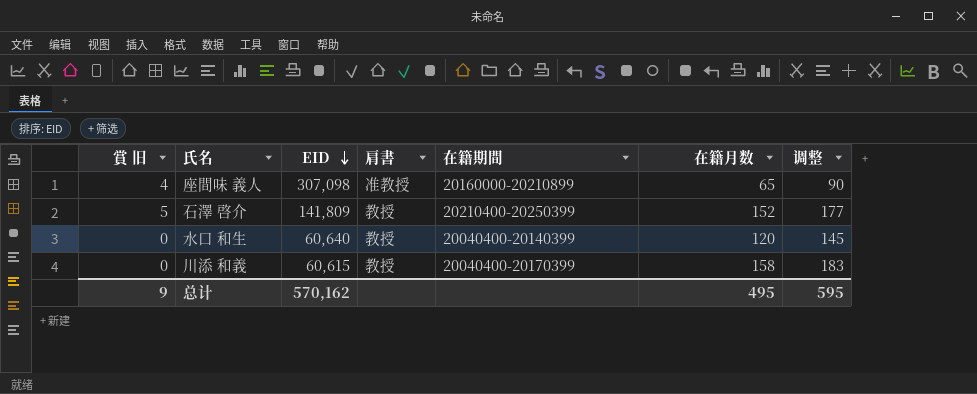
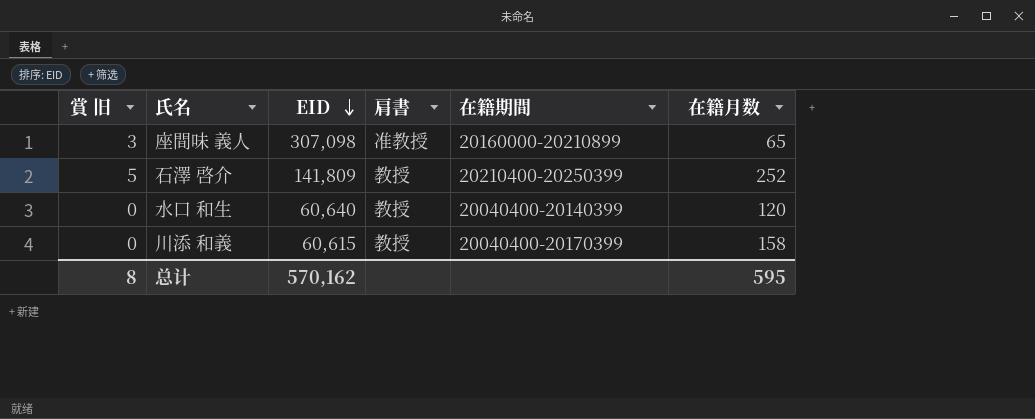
column 调整 | formula: [在籍月数] + 25 -> none
座間味 義人 | 賞 旧: 4 -> 3
石澤 啓介 | 在籍月数: 152 -> 252
总计 | 賞 旧: 9 -> 8
总计 | 在籍月数: 495 -> 595

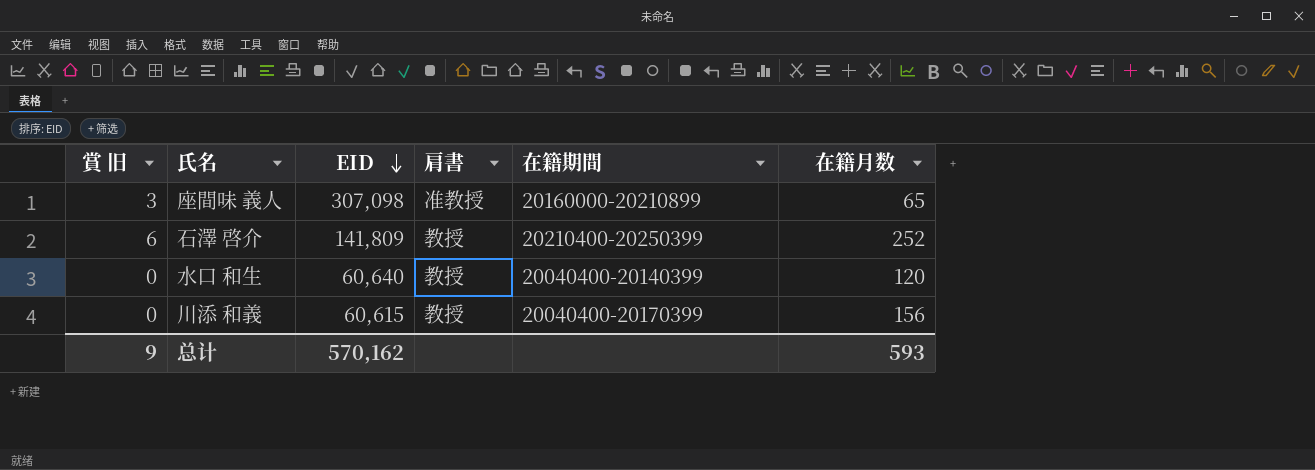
石澤 啓介 | 賞 旧: 5 -> 6
川添 和義 | 在籍月数: 158 -> 156
总计 | 賞 旧: 8 -> 9
总计 | 在籍月数: 595 -> 593

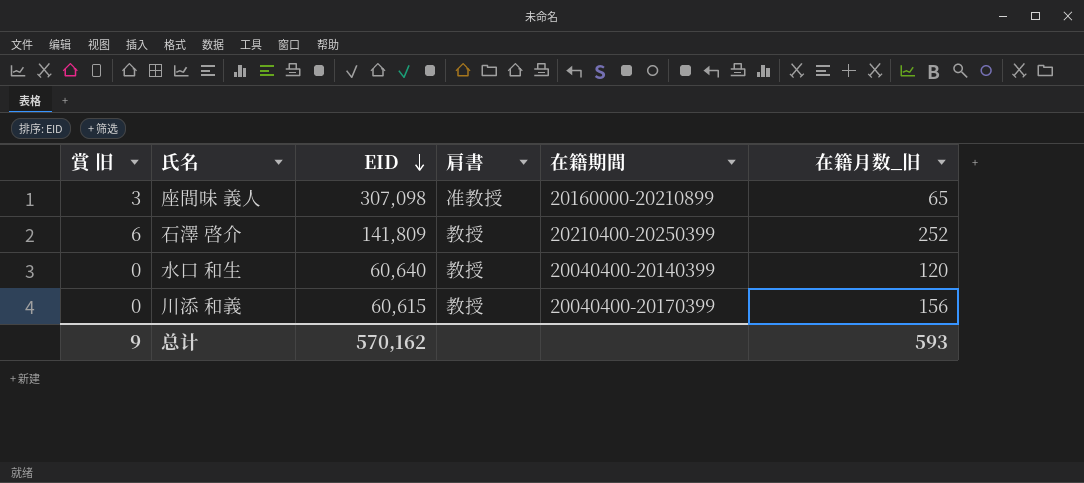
column name: 在籍月数 -> 在籍月数_旧

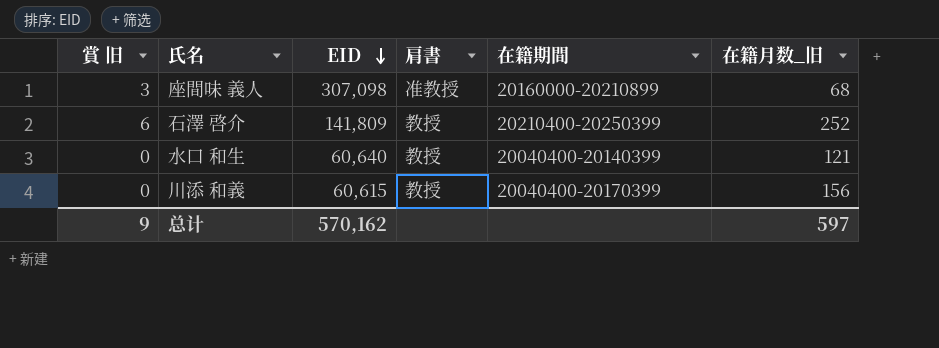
座間味 義人 | 在籍月数_旧: 65 -> 68
水口 和生 | 在籍月数_旧: 120 -> 121
总计 | 在籍月数_旧: 593 -> 597

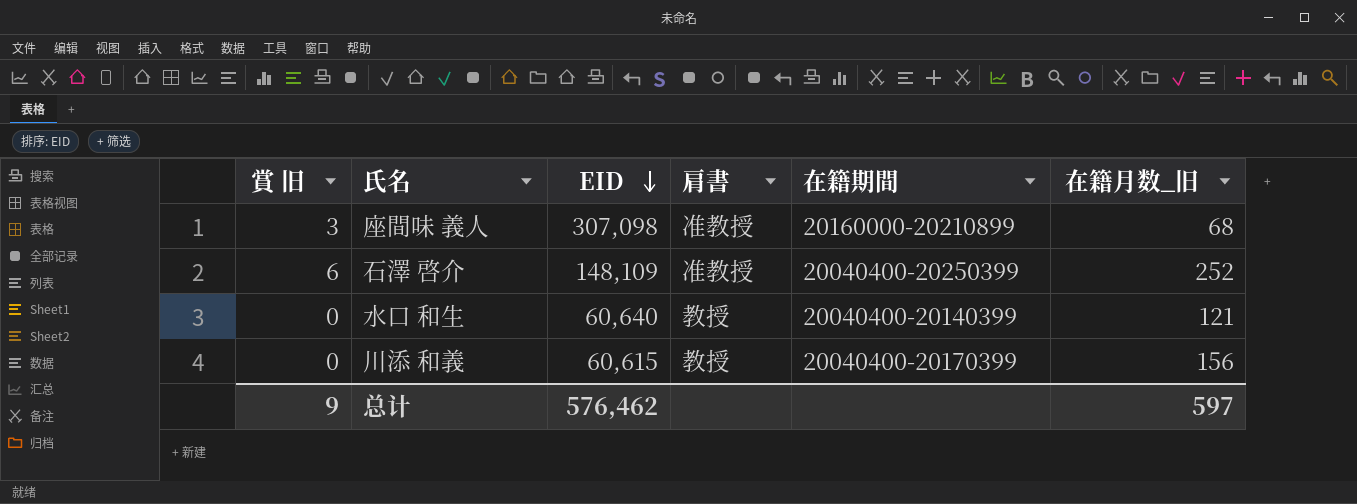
石澤 啓介 | EID: 141,809 -> 148,109
石澤 啓介 | 肩書: 教授 -> 准教授
石澤 啓介 | 在籍期間: 20210400-20250399 -> 20040400-20250399
总计 | EID: 570,162 -> 576,462

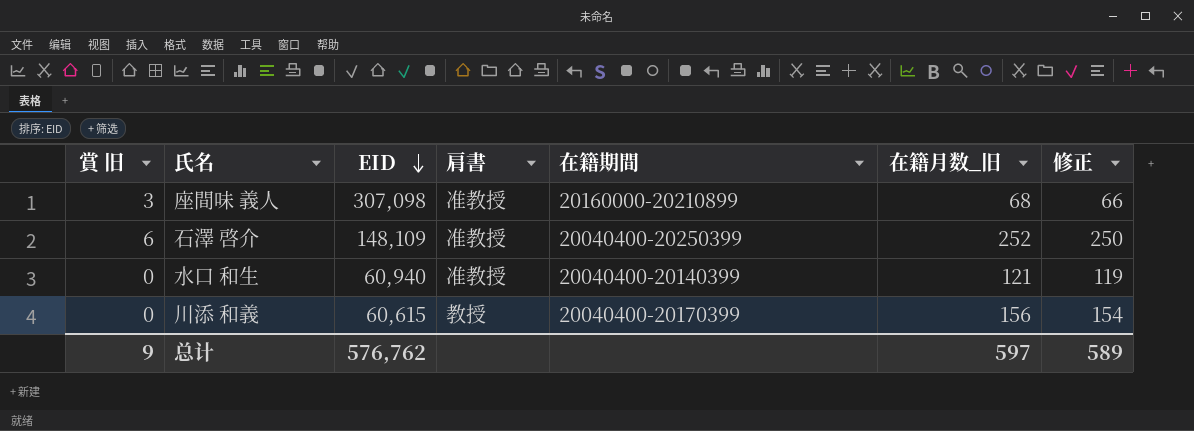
column 修正 | formula: none -> [在籍月数_旧] - 2
水口 和生 | EID: 60,640 -> 60,940
水口 和生 | 肩書: 教授 -> 准教授
总计 | EID: 576,462 -> 576,762

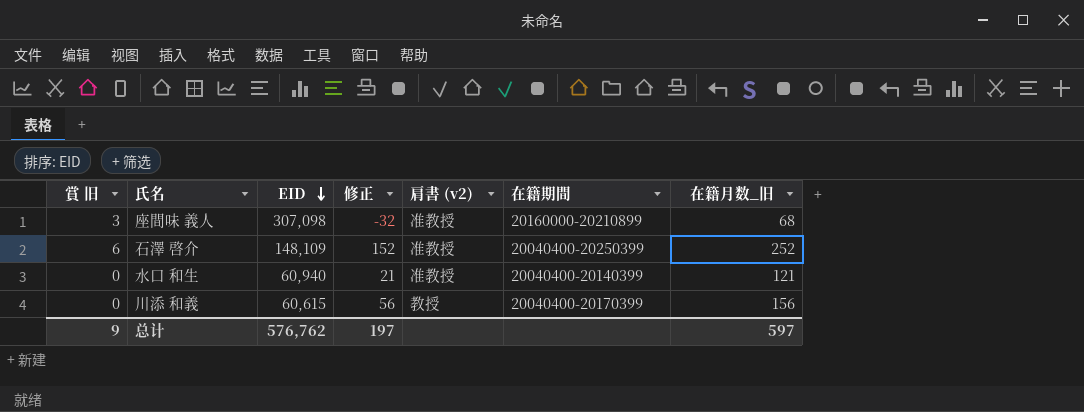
column 修正 | formula: [在籍月数_旧] - 2 -> [在籍月数_旧] - 100
column 修正 | position: 7 -> 4
column name: 肩書 -> 肩書 (v2)
总计 | 修正: 589 -> 197

